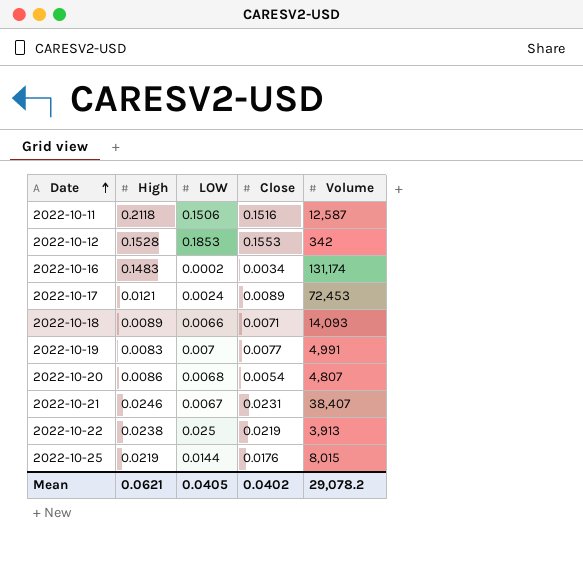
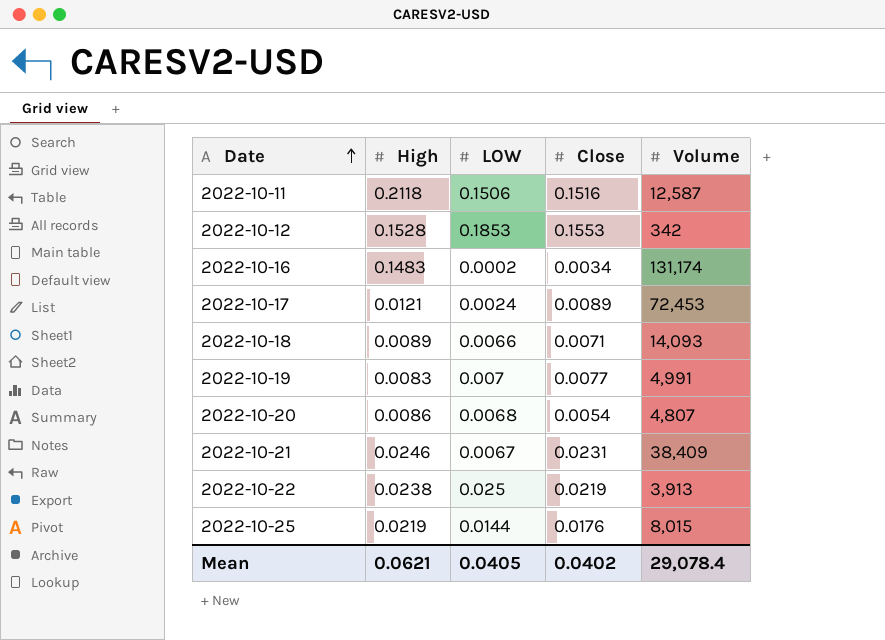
2022-10-21 | Volume: 38,407 -> 38,409
Mean | Volume: 29,078.2 -> 29,078.4

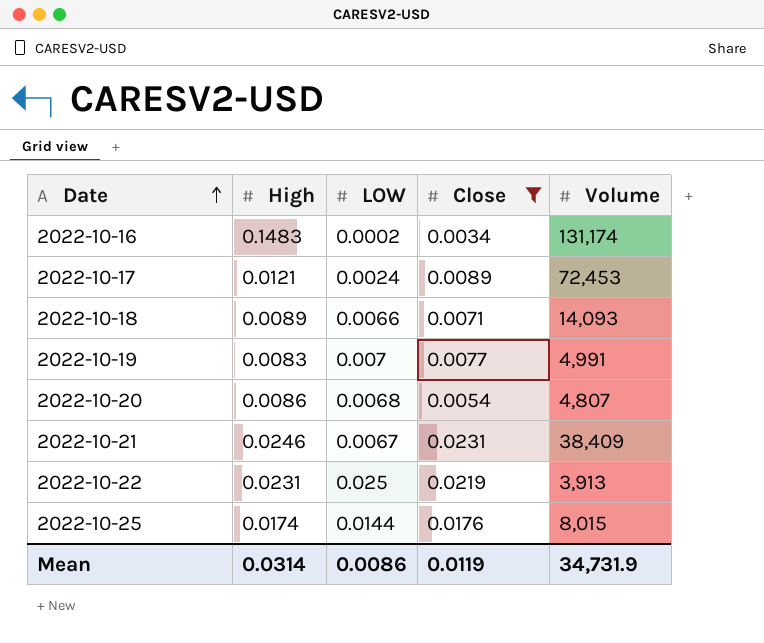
filter: none -> Close <= 0.0231
2022-10-22 | High: 0.0238 -> 0.0231
2022-10-25 | High: 0.0219 -> 0.0174
Mean | High: 0.0621 -> 0.0314
Mean | LOW: 0.0405 -> 0.0086
Mean | Close: 0.0402 -> 0.0119
Mean | Volume: 29,078.4 -> 34,731.9

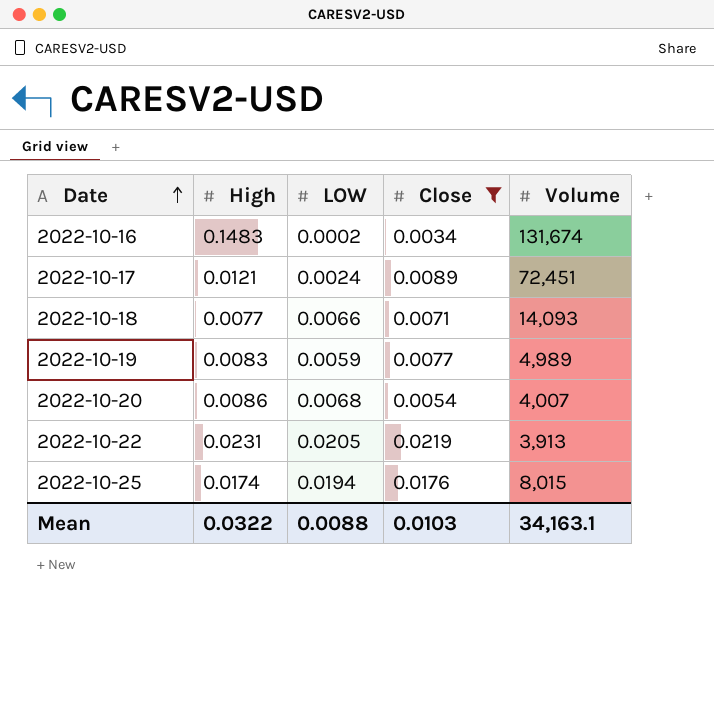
row 2022-10-21: 0.0246 | 0.0067 | 0.0231 | 38,409 -> none
2022-10-16 | Volume: 131,174 -> 131,674
2022-10-17 | Volume: 72,453 -> 72,451
2022-10-18 | High: 0.0089 -> 0.0077
2022-10-19 | LOW: 0.007 -> 0.0059
2022-10-19 | Volume: 4,991 -> 4,989
2022-10-20 | Volume: 4,807 -> 4,007
2022-10-22 | LOW: 0.025 -> 0.0205
2022-10-25 | LOW: 0.0144 -> 0.0194
Mean | High: 0.0314 -> 0.0322
Mean | LOW: 0.0086 -> 0.0088
Mean | Close: 0.0119 -> 0.0103
Mean | Volume: 34,731.9 -> 34,163.1

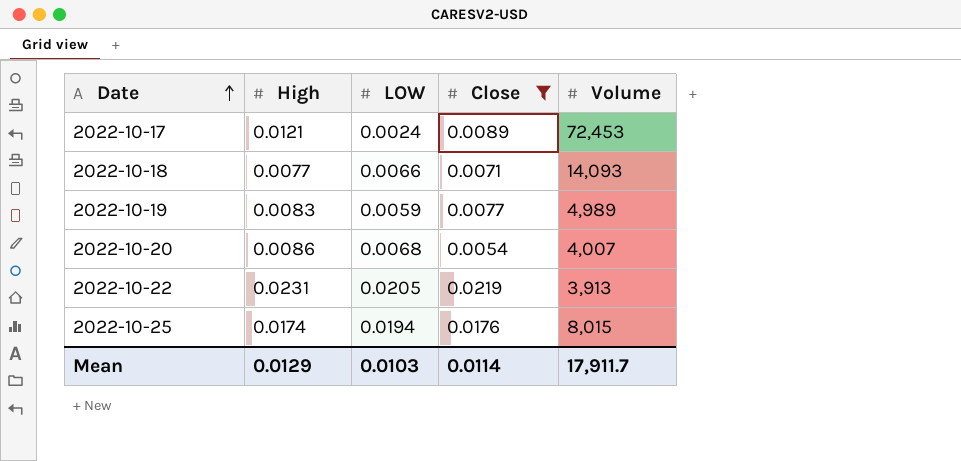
row 2022-10-16: 0.1483 | 0.0002 | 0.0034 | 131,674 -> none
2022-10-17 | Volume: 72,451 -> 72,453
Mean | High: 0.0322 -> 0.0129
Mean | LOW: 0.0088 -> 0.0103
Mean | Close: 0.0103 -> 0.0114
Mean | Volume: 34,163.1 -> 17,911.7

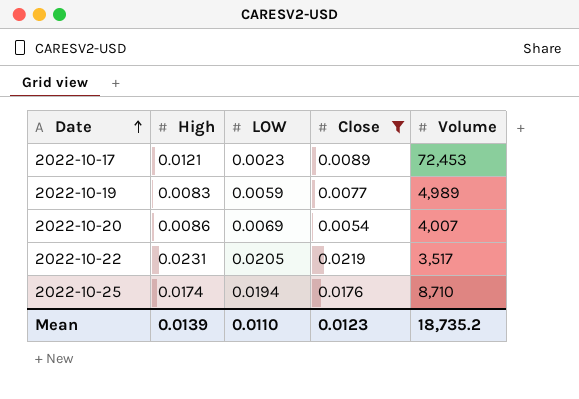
row 2022-10-18: 0.0077 | 0.0066 | 0.0071 | 14,093 -> none
2022-10-17 | LOW: 0.0024 -> 0.0023
2022-10-20 | LOW: 0.0068 -> 0.0069
2022-10-22 | Volume: 3,913 -> 3,517
2022-10-25 | Volume: 8,015 -> 8,710
Mean | High: 0.0129 -> 0.0139
Mean | LOW: 0.0103 -> 0.0110
Mean | Close: 0.0114 -> 0.0123
Mean | Volume: 17,911.7 -> 18,735.2

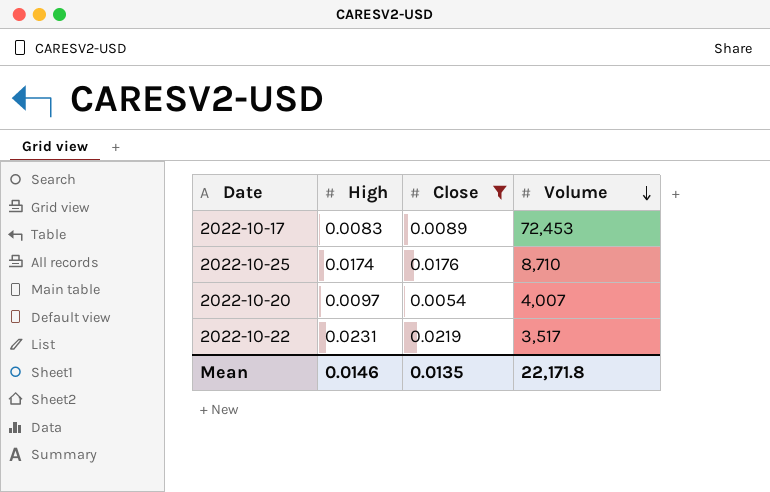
row order: Date ascending -> Volume descending
column LOW | position: 3 -> none
row 2022-10-19: 0.0083 | 0.0059 | 0.0077 | 4,989 -> none
2022-10-17 | High: 0.0121 -> 0.0083
2022-10-20 | High: 0.0086 -> 0.0097
Mean | High: 0.0139 -> 0.0146
Mean | Close: 0.0123 -> 0.0135
Mean | Volume: 18,735.2 -> 22,171.8

